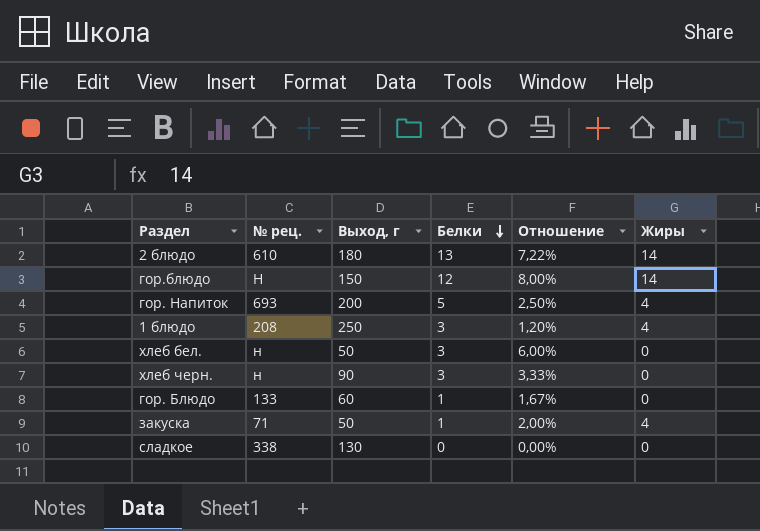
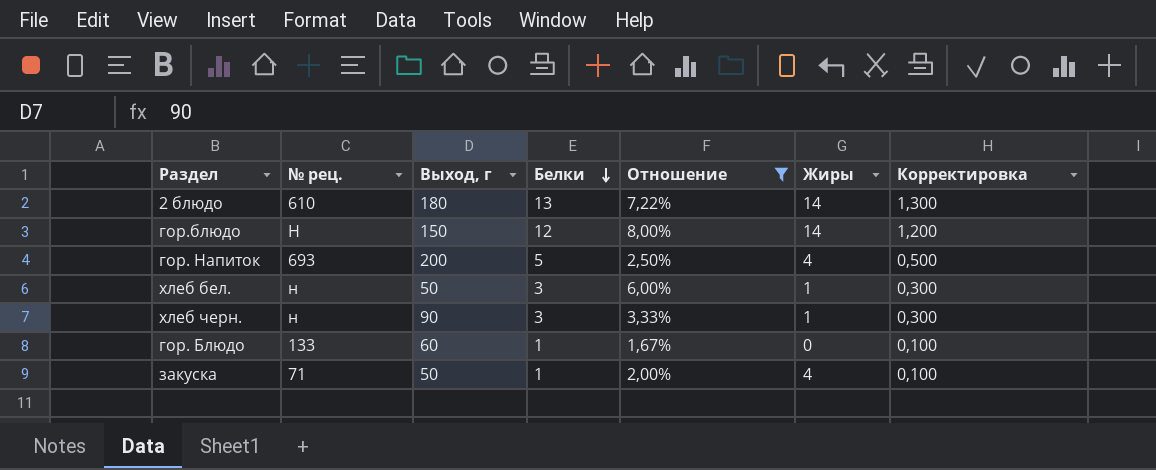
filter: none -> Отношение >= 1,67%
column Корректировка | formula: none -> [Белки] * 0,1
хлеб бел. | Жиры: 0 -> 1
хлеб черн. | Жиры: 0 -> 1

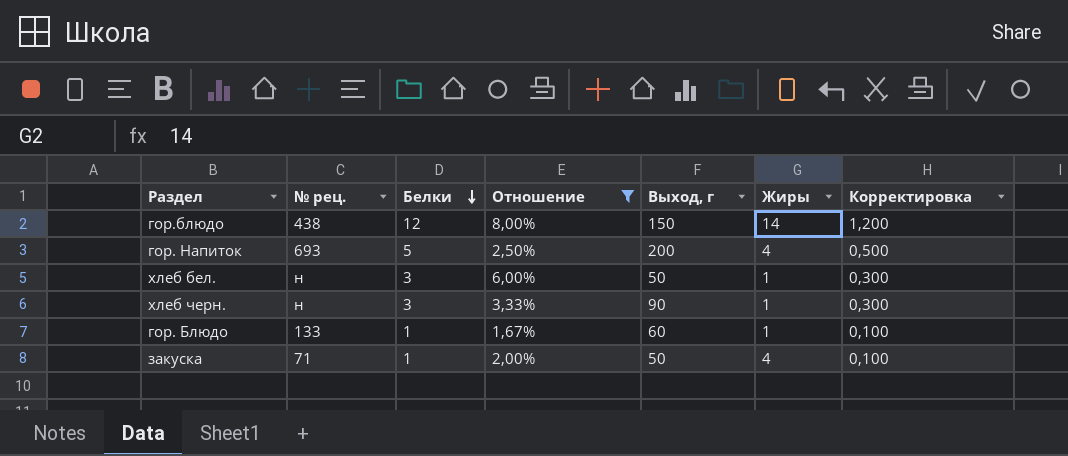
column Выход, г | position: 3 -> 5
row 2 блюдо: 610 | 180 | 13 | 7,22% | 14 | 1,300 -> none
гор.блюдо | № рец.: Н -> 438
гор. Блюдо | Жиры: 0 -> 1

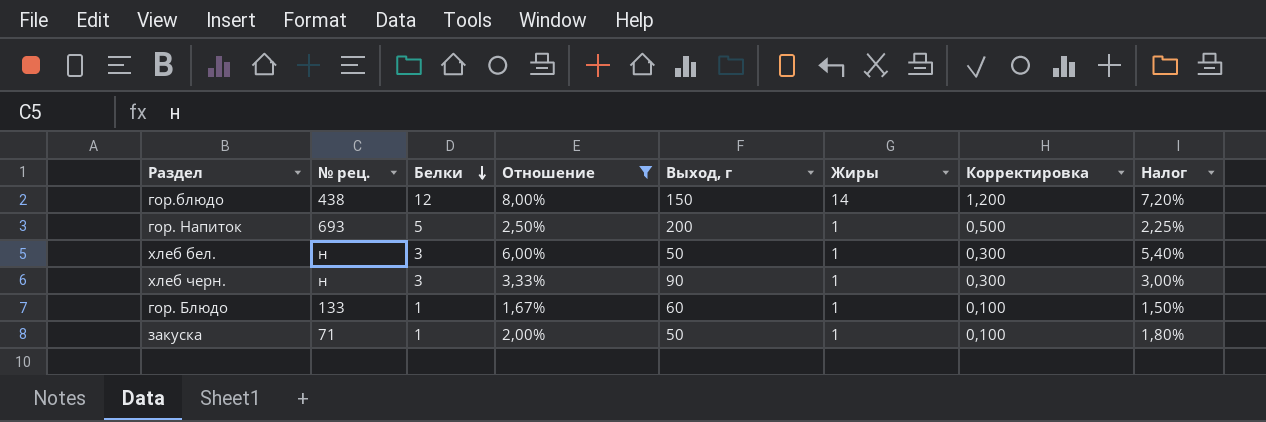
column Налог | formula: none -> [Отношение] * 0,9
гор. Напиток | Жиры: 4 -> 1
закуска | Жиры: 4 -> 1

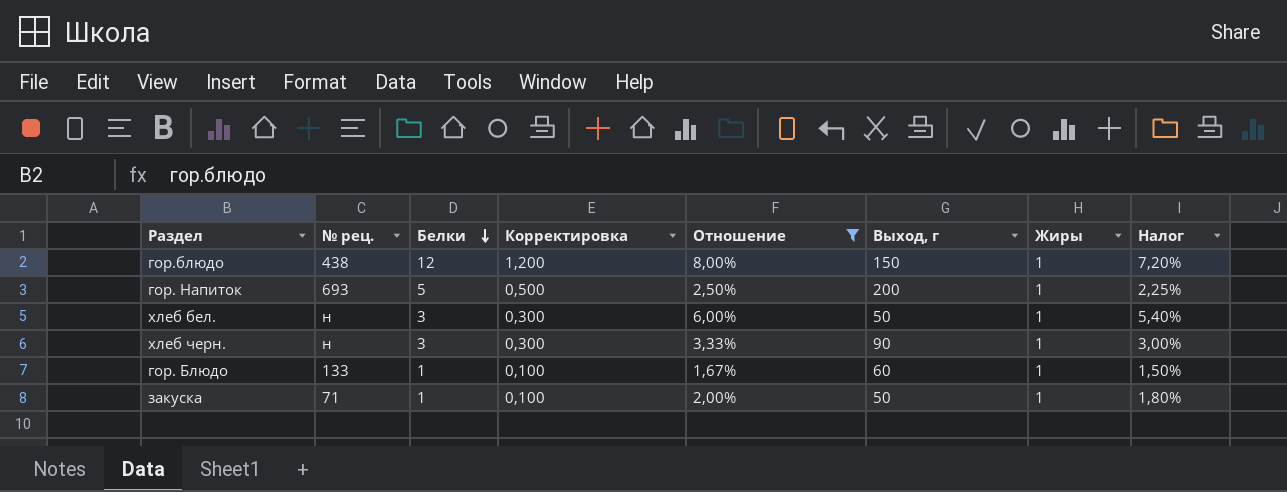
column Корректировка | position: 7 -> 4
гор.блюдо | Жиры: 14 -> 1

